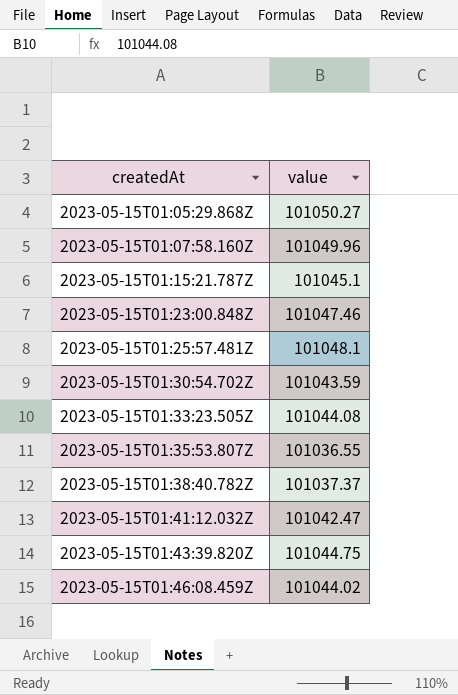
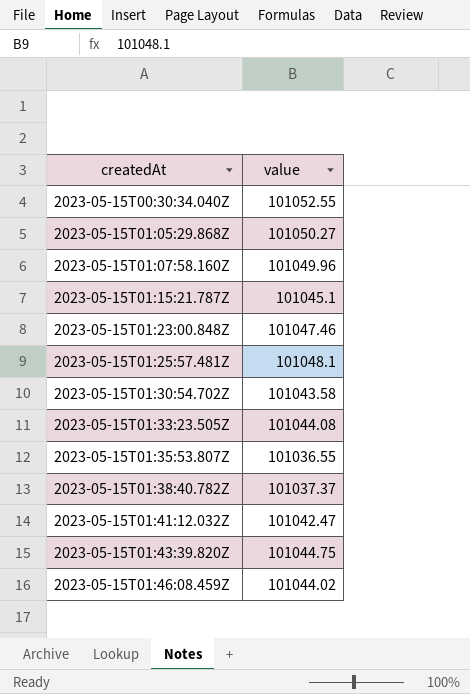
row 2023-05-15T00:30:34.040Z: none -> 101052.55
2023-05-15T01:30:54.702Z | value: 101043.59 -> 101043.58

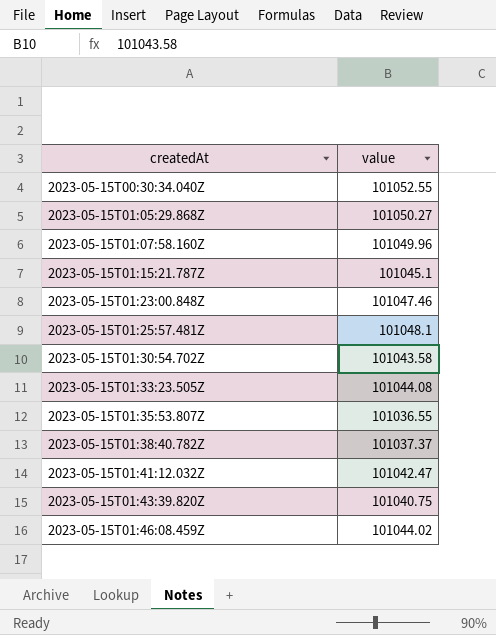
2023-05-15T01:43:39.820Z | value: 101044.75 -> 101040.75

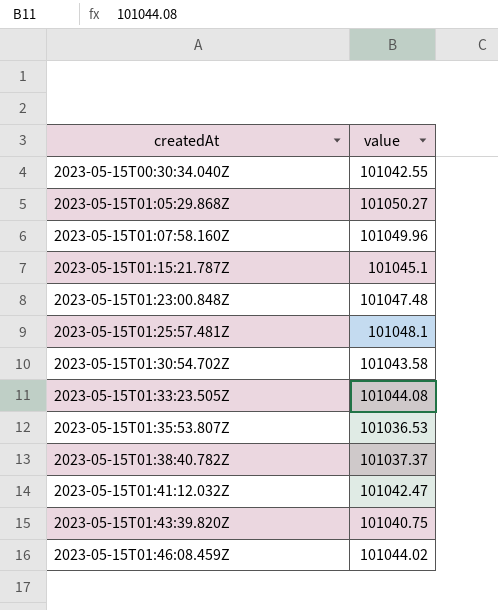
2023-05-15T00:30:34.040Z | value: 101052.55 -> 101042.55
2023-05-15T01:23:00.848Z | value: 101047.46 -> 101047.48
2023-05-15T01:35:53.807Z | value: 101036.55 -> 101036.53

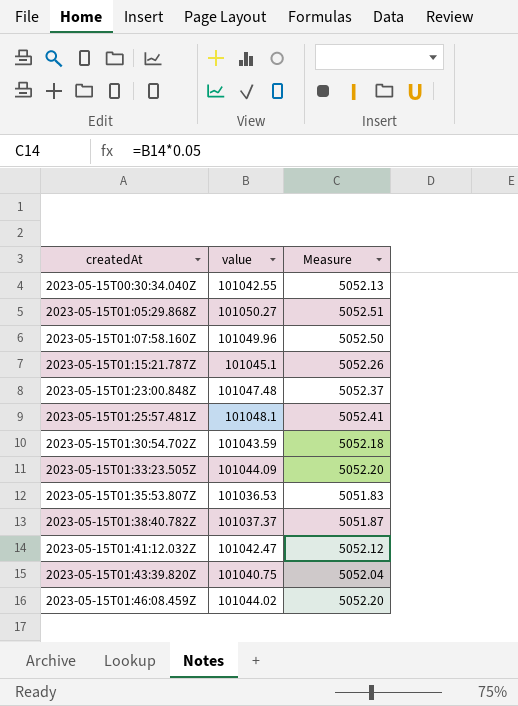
column Measure | formula: none -> [value] * 0.05
2023-05-15T01:30:54.702Z | value: 101043.58 -> 101043.59
2023-05-15T01:33:23.505Z | value: 101044.08 -> 101044.09

